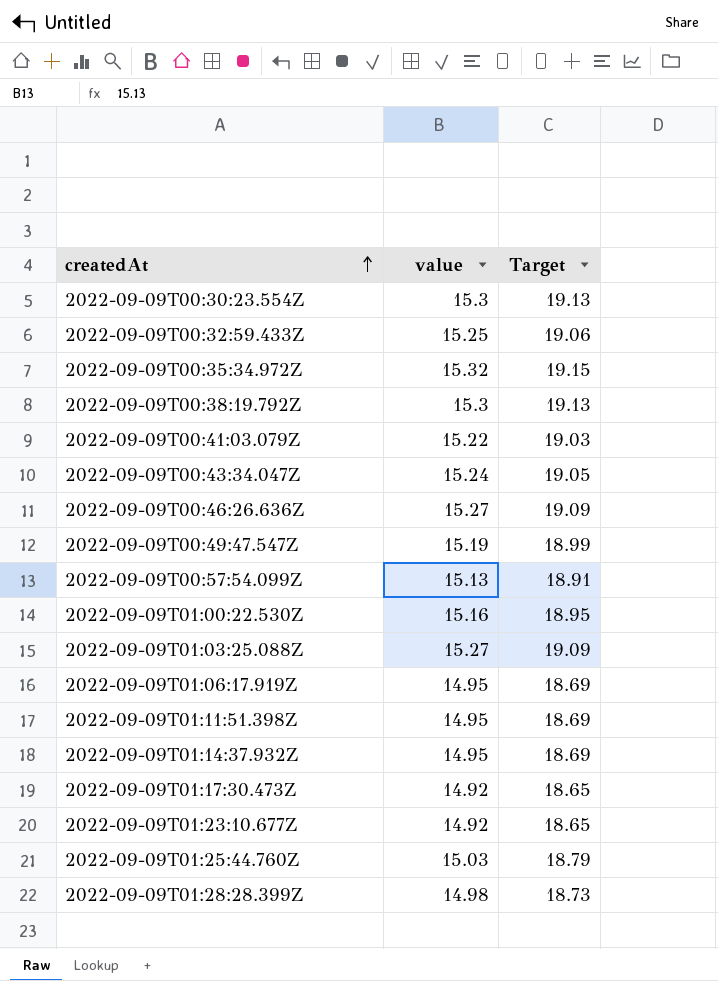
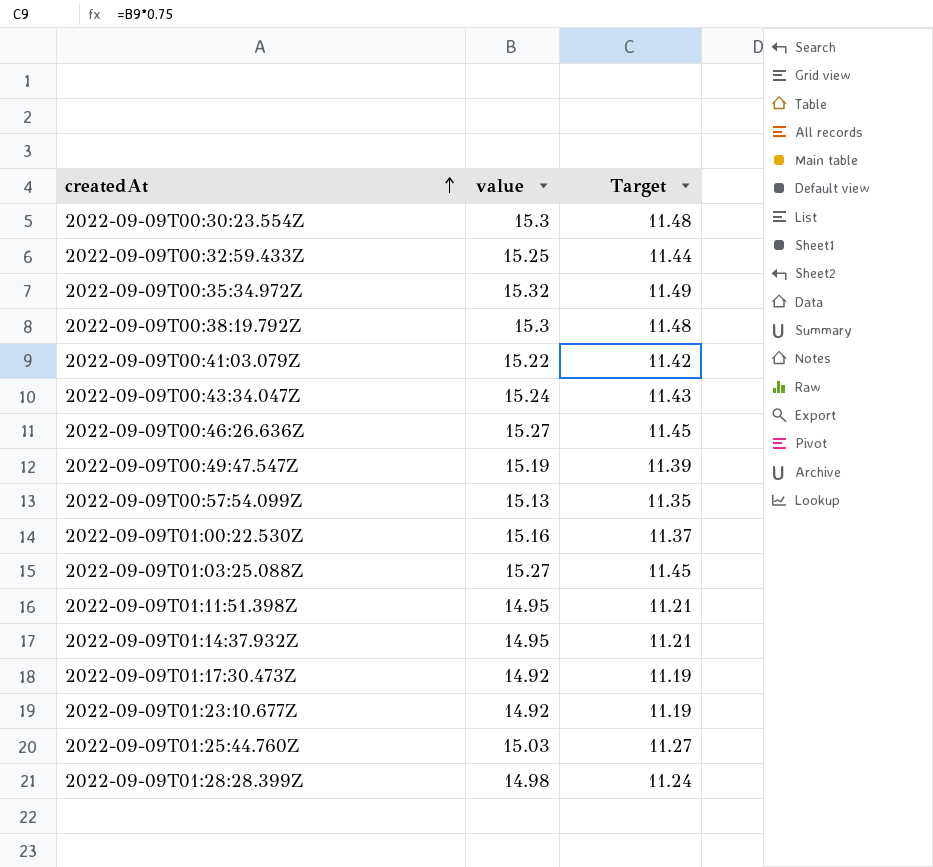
column Target | formula: [value] * 1.25 -> [value] * 0.75
row 2022-09-09T01:06:17.919Z: 14.95 | 18.69 -> none

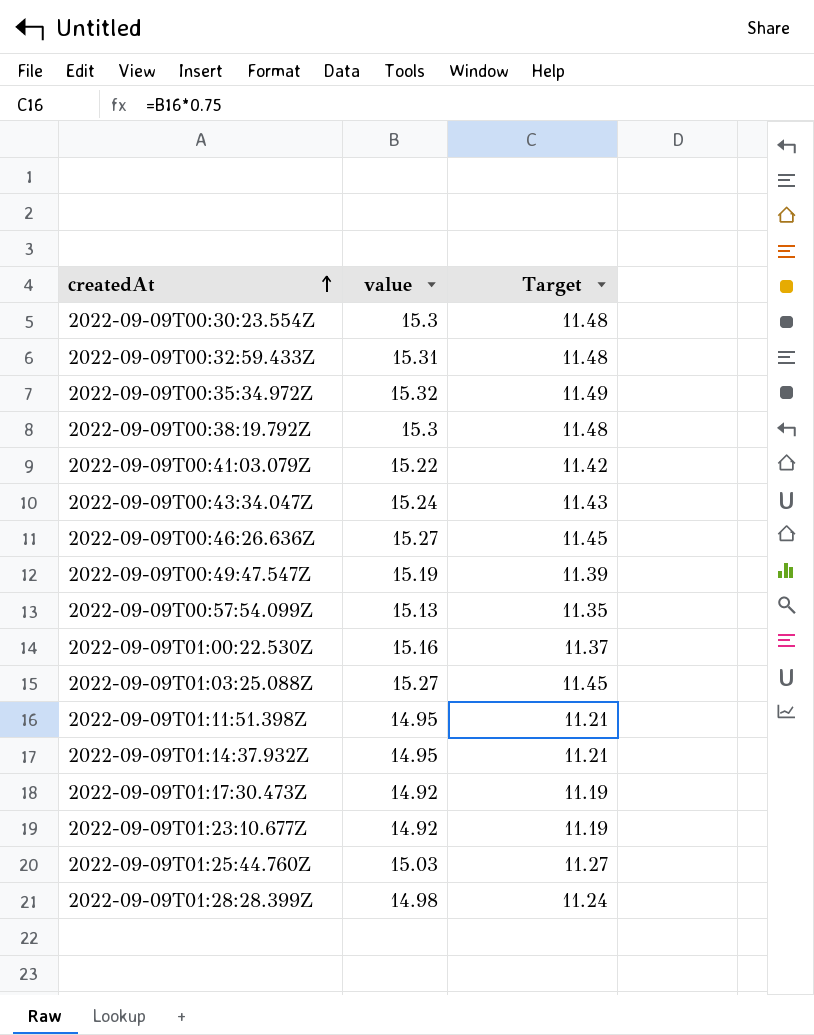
2022-09-09T00:32:59.433Z | value: 15.25 -> 15.31
2022-09-09T00:32:59.433Z | Target: 11.44 -> 11.48

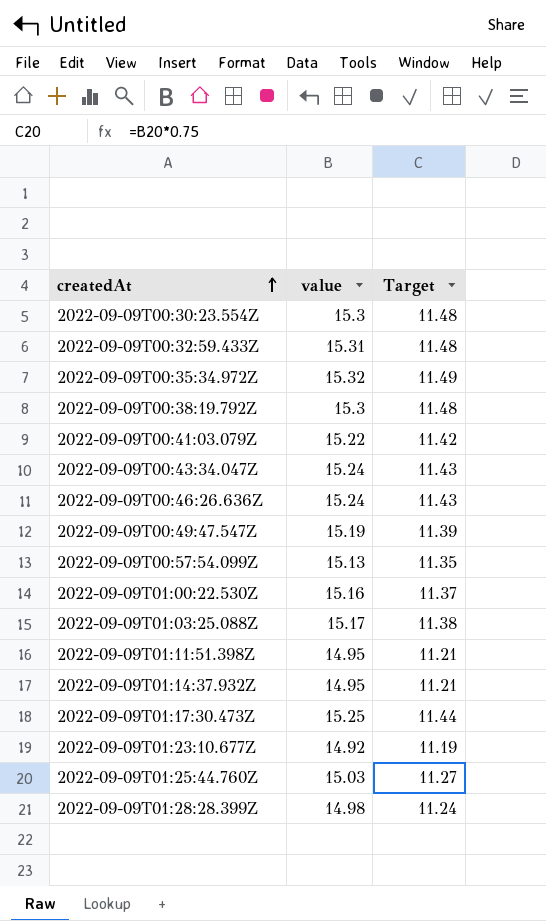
2022-09-09T00:46:26.636Z | value: 15.27 -> 15.24
2022-09-09T00:46:26.636Z | Target: 11.45 -> 11.43
2022-09-09T01:03:25.088Z | value: 15.27 -> 15.17
2022-09-09T01:03:25.088Z | Target: 11.45 -> 11.38
2022-09-09T01:17:30.473Z | value: 14.92 -> 15.25
2022-09-09T01:17:30.473Z | Target: 11.19 -> 11.44

